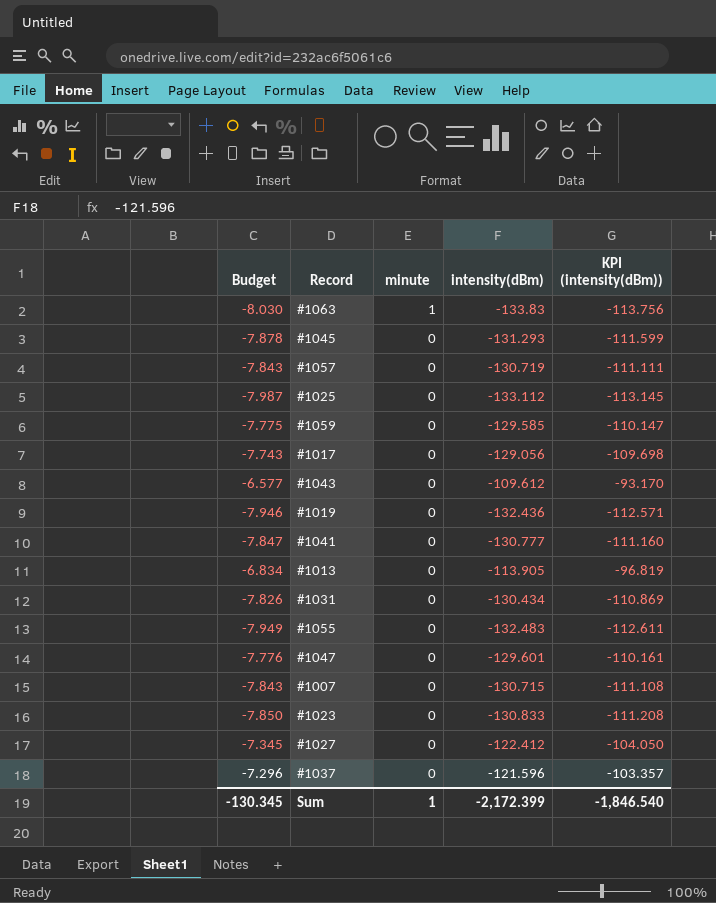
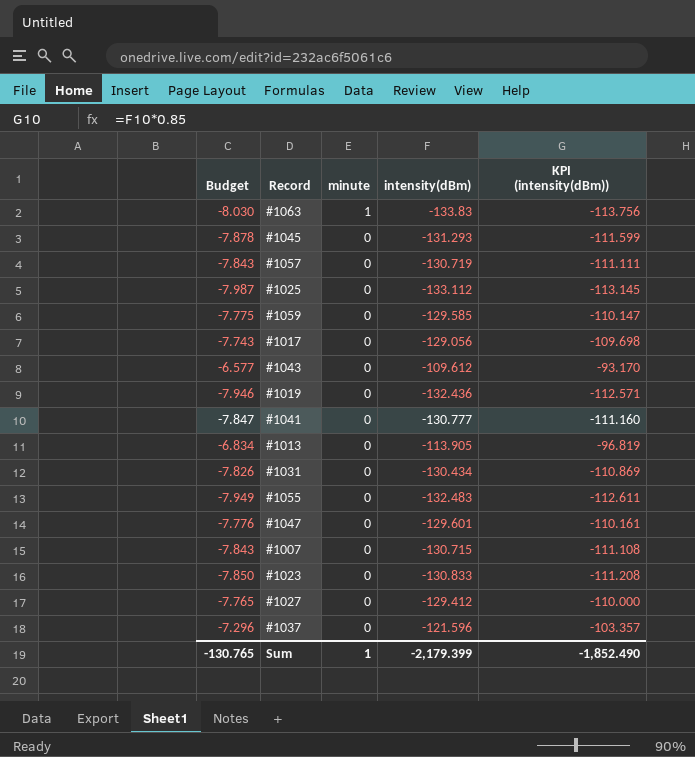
#1027 | Budget: -7.345 -> -7.765
#1027 | intensity(dBm): -122.412 -> -129.412
#1027 | KPI (intensity(dBm)): -104.050 -> -110.000
Sum | Budget: -130.345 -> -130.765
Sum | intensity(dBm): -2,172.399 -> -2,179.399
Sum | KPI (intensity(dBm)): -1,846.540 -> -1,852.490

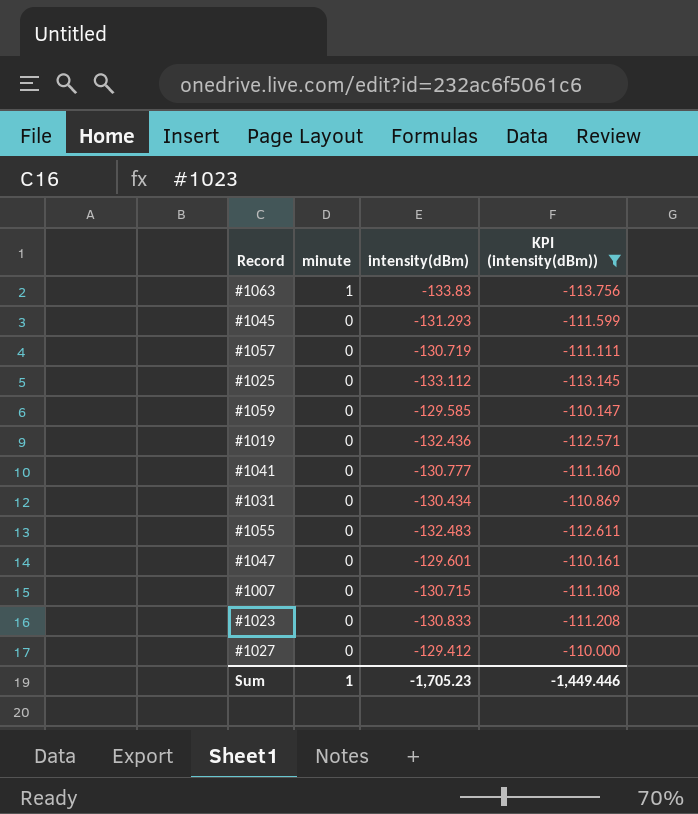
filter: none -> KPI (intensity(dBm)) <= -110.000
column Budget | formula: [intensity(dBm)] * 0.06 -> none
Sum | intensity(dBm): -2,179.399 -> -1,705.23
Sum | KPI (intensity(dBm)): -1,852.490 -> -1,449.446

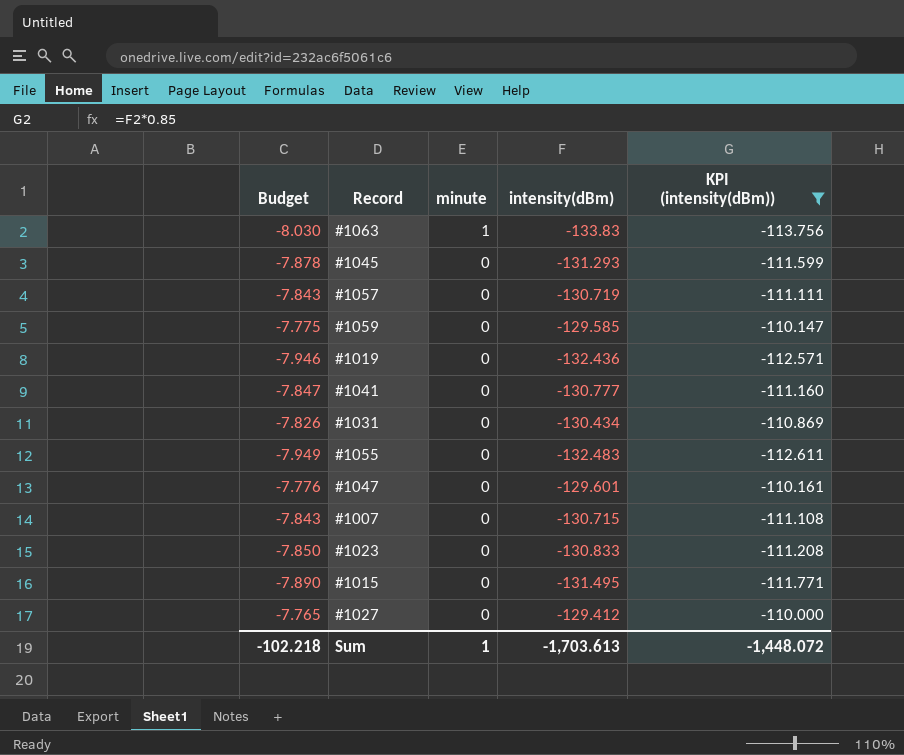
column Budget | formula: none -> [intensity(dBm)] * 0.06
row #1025: 0 | -133.112 | -113.145 -> none
row #1015: none -> -7.890 | 0 | -131.495 | -111.771
Sum | intensity(dBm): -1,705.23 -> -1,703.613
Sum | KPI (intensity(dBm)): -1,449.446 -> -1,448.072

